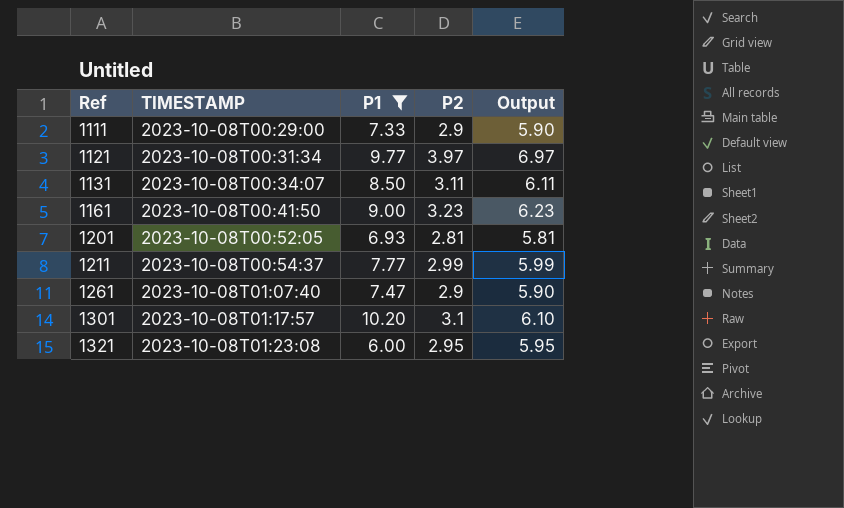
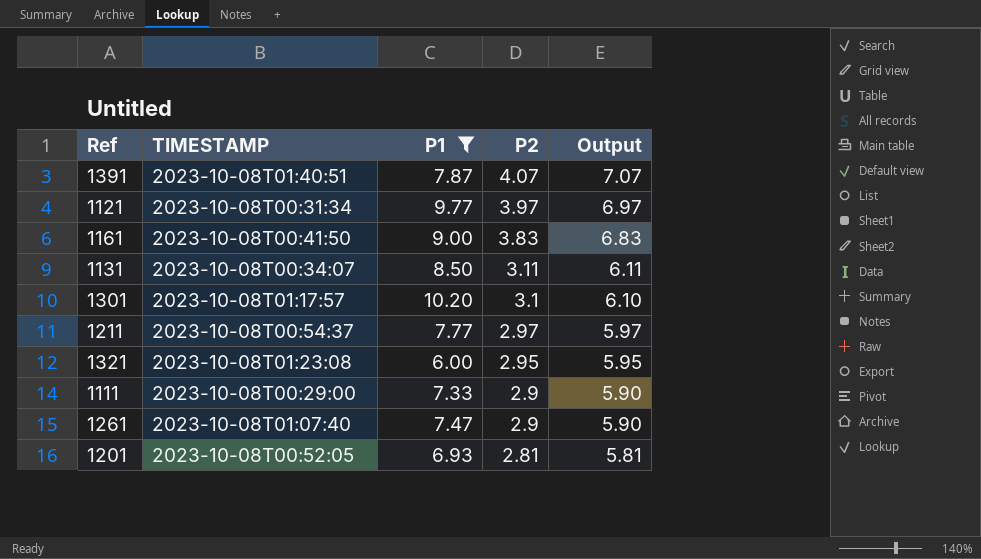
row order: Ref ascending -> P2 descending
row 1391: none -> 2023-10-08T01:40:51 | 7.87 | 4.07 | 7.07
1161 | P2: 3.23 -> 3.83
1161 | Output: 6.23 -> 6.83
1211 | P2: 2.99 -> 2.97
1211 | Output: 5.99 -> 5.97

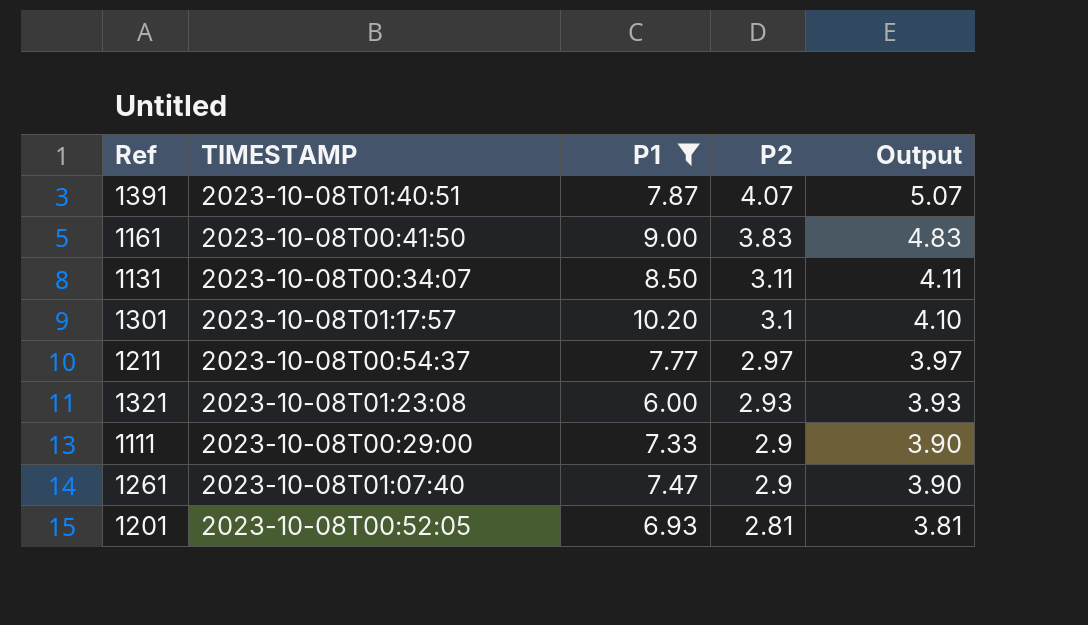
column Output | formula: [P2] + 3 -> [P2] + 1
row 1121: 2023-10-08T00:31:34 | 9.77 | 3.97 | 6.97 -> none
1321 | P2: 2.95 -> 2.93

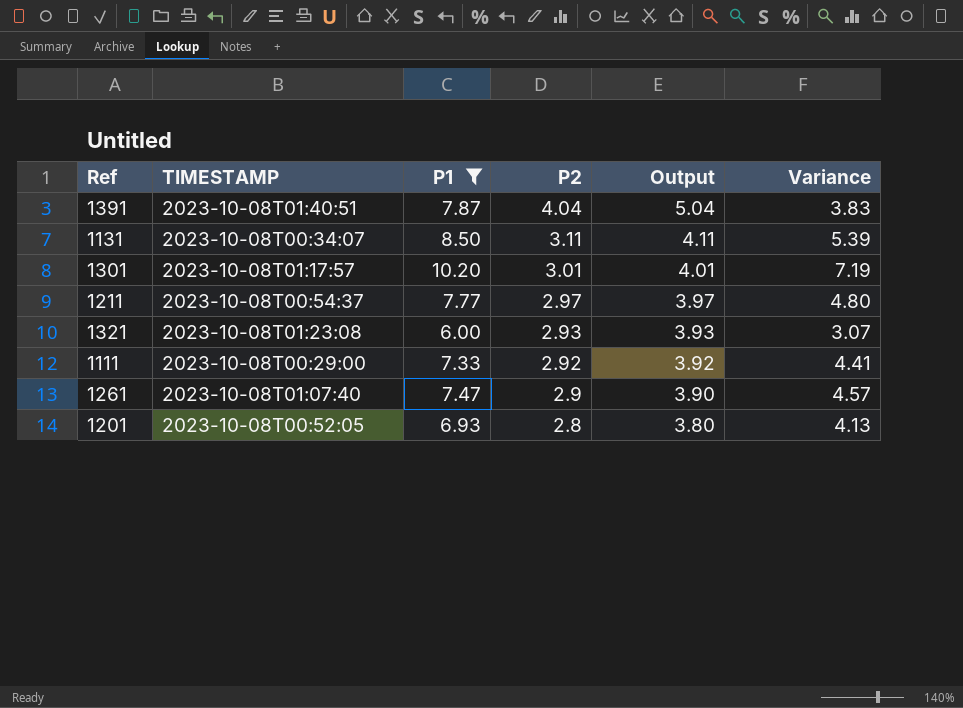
column Variance | formula: none -> [P1] - [P2]
row 1161: 2023-10-08T00:41:50 | 9.00 | 3.83 | 4.83 -> none
1391 | P2: 4.07 -> 4.04
1391 | Output: 5.07 -> 5.04
1301 | P2: 3.1 -> 3.01
1301 | Output: 4.10 -> 4.01
1111 | P2: 2.9 -> 2.92
1111 | Output: 3.90 -> 3.92
1201 | P2: 2.81 -> 2.8
1201 | Output: 3.81 -> 3.80

